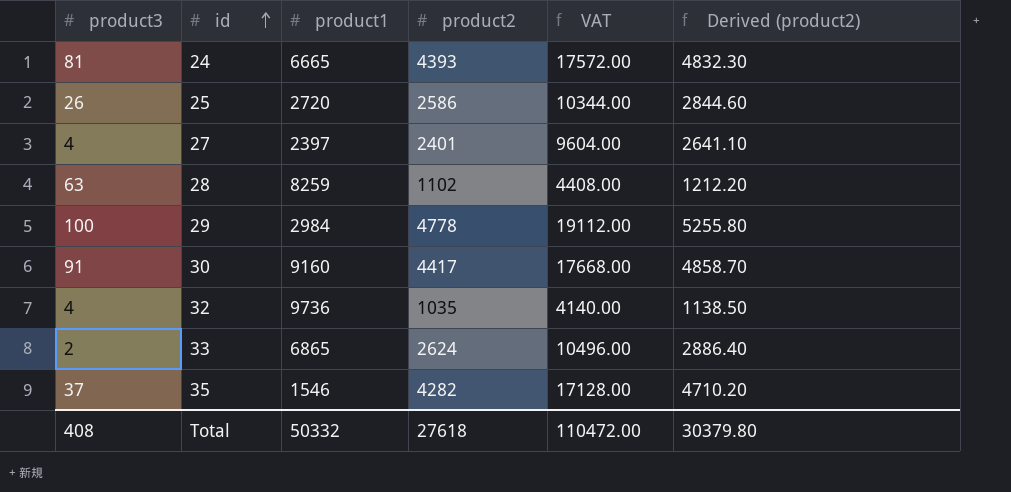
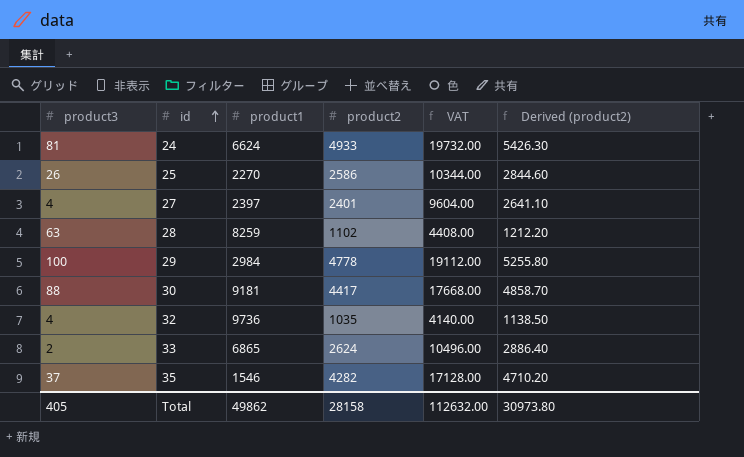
24 | product1: 6665 -> 6624
24 | product2: 4393 -> 4933
24 | VAT: 17572.00 -> 19732.00
24 | Derived (product2): 4832.30 -> 5426.30
25 | product1: 2720 -> 2270
30 | product3: 91 -> 88
30 | product1: 9160 -> 9181
Total | product3: 408 -> 405
Total | product1: 50332 -> 49862
Total | product2: 27618 -> 28158
Total | VAT: 110472.00 -> 112632.00
Total | Derived (product2): 30379.80 -> 30973.80

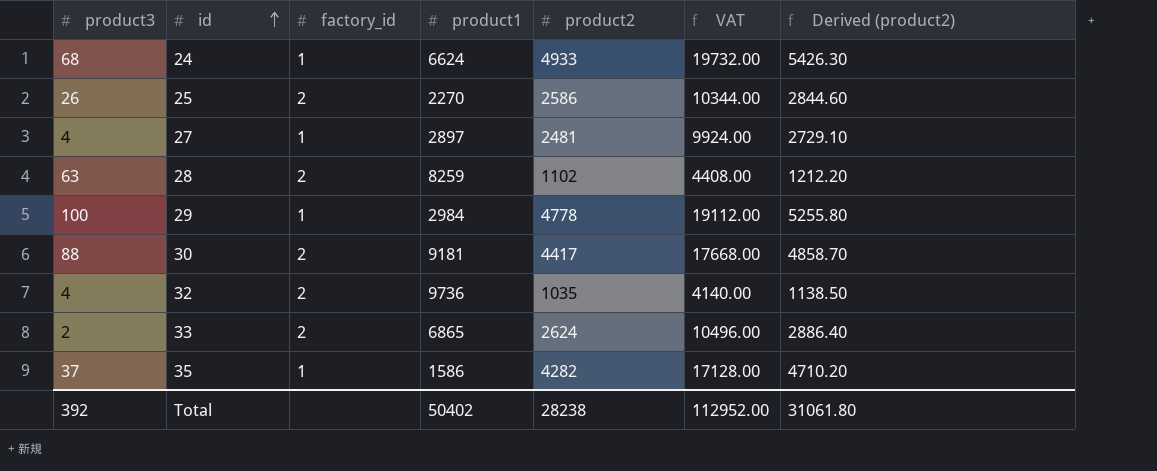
column factory_id | position: none -> 3
24 | product3: 81 -> 68
27 | product1: 2397 -> 2897
27 | product2: 2401 -> 2481
27 | VAT: 9604.00 -> 9924.00
27 | Derived (product2): 2641.10 -> 2729.10
35 | product1: 1546 -> 1586
Total | product3: 405 -> 392
Total | product1: 49862 -> 50402
Total | product2: 28158 -> 28238
Total | VAT: 112632.00 -> 112952.00
Total | Derived (product2): 30973.80 -> 31061.80

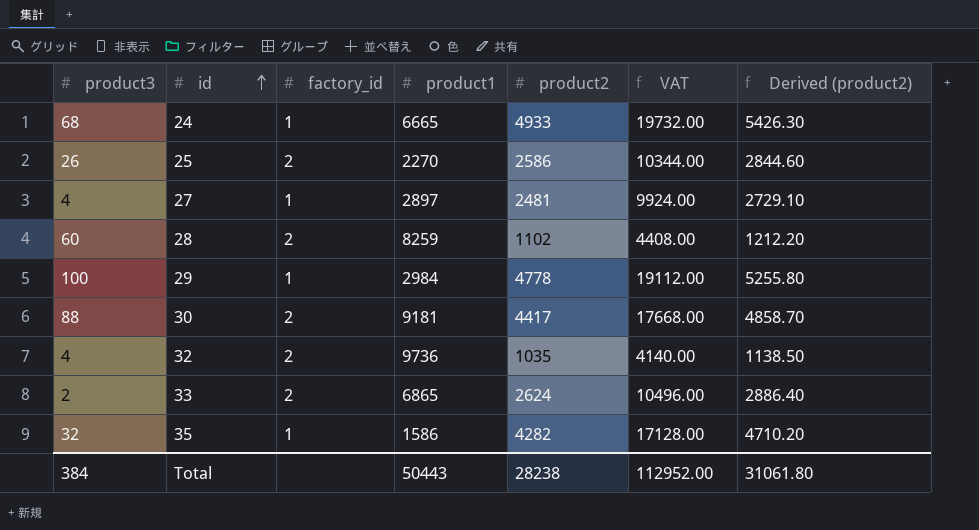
24 | product1: 6624 -> 6665
28 | product3: 63 -> 60
35 | product3: 37 -> 32
Total | product3: 392 -> 384
Total | product1: 50402 -> 50443

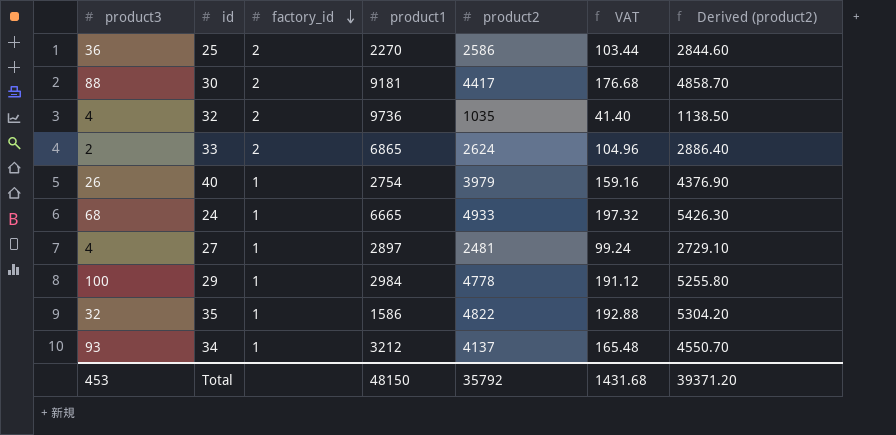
row order: id ascending -> factory_id descending
column VAT | formula: [product2] * 4 -> [product2] * 0.04
row 28: 60 | 2 | 8259 | 1102 | 4408.00 | 1212.20 -> none
25 | product3: 26 -> 36
row 40: none -> 26 | 1 | 2754 | 3979 | 159.16 | 4376.90
35 | product2: 4282 -> 4822
35 | Derived (product2): 4710.20 -> 5304.20
row 34: none -> 93 | 1 | 3212 | 4137 | 165.48 | 4550.70
Total | product3: 384 -> 453
Total | product1: 50443 -> 48150
Total | product2: 28238 -> 35792
Total | VAT: 112952.00 -> 1431.68
Total | Derived (product2): 31061.80 -> 39371.20

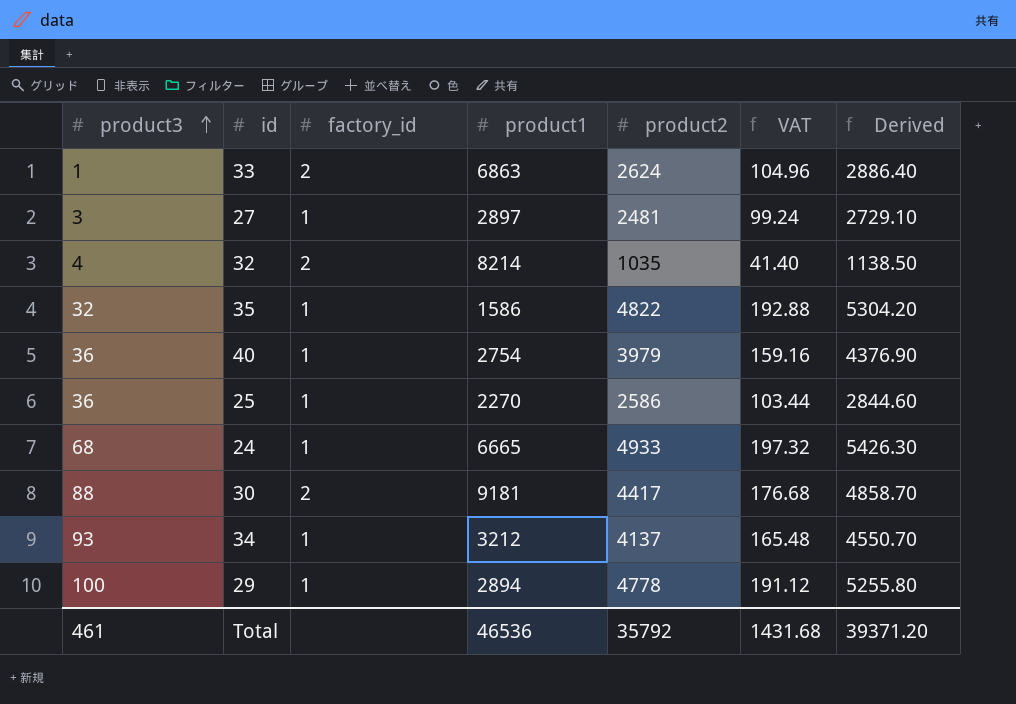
row order: factory_id descending -> product3 ascending
column name: Derived (product2) -> Derived
33 | product3: 2 -> 1
33 | product1: 6865 -> 6863
27 | product3: 4 -> 3
32 | product1: 9736 -> 8214
40 | product3: 26 -> 36
25 | factory_id: 2 -> 1
29 | product1: 2984 -> 2894
Total | product3: 453 -> 461
Total | product1: 48150 -> 46536

